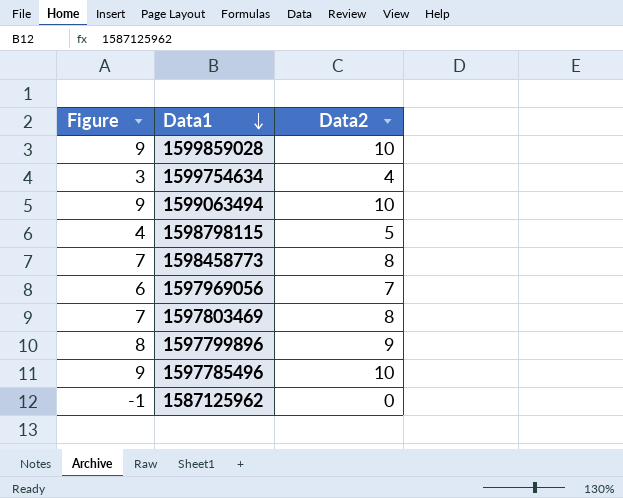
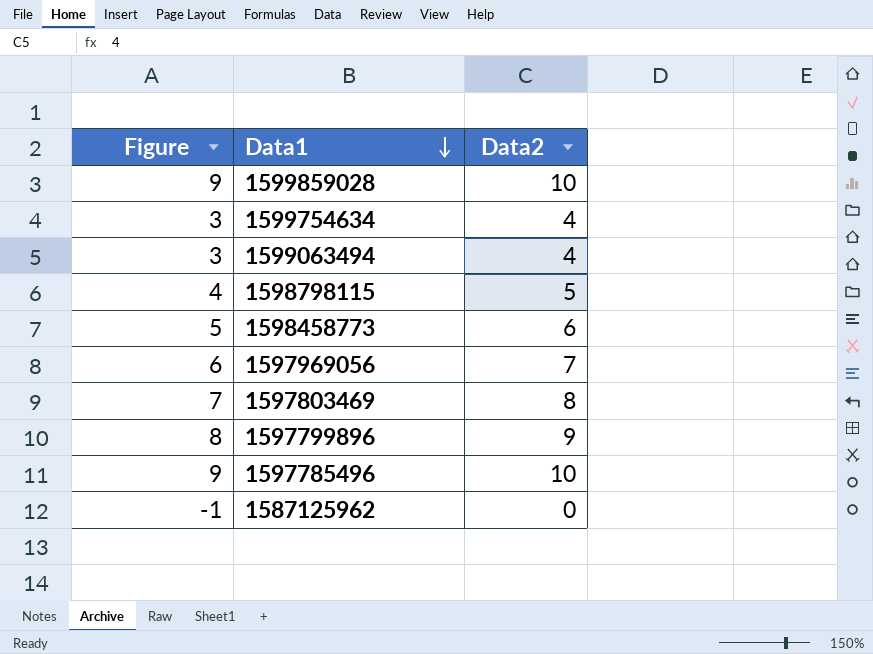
1599063494 | Figure: 9 -> 3
1599063494 | Data2: 10 -> 4
1598458773 | Figure: 7 -> 5
1598458773 | Data2: 8 -> 6

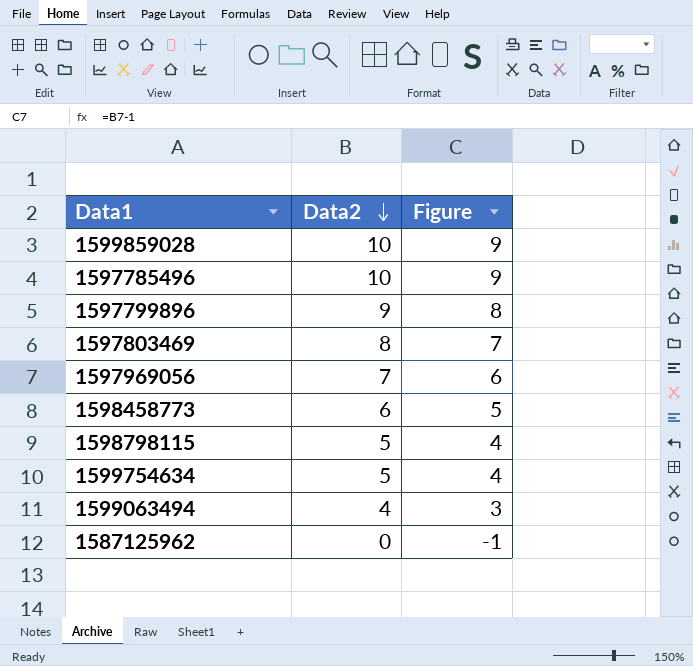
row order: Data1 descending -> Data2 descending
column Figure | position: 1 -> 3
1599754634 | Data2: 4 -> 5
1599754634 | Figure: 3 -> 4

